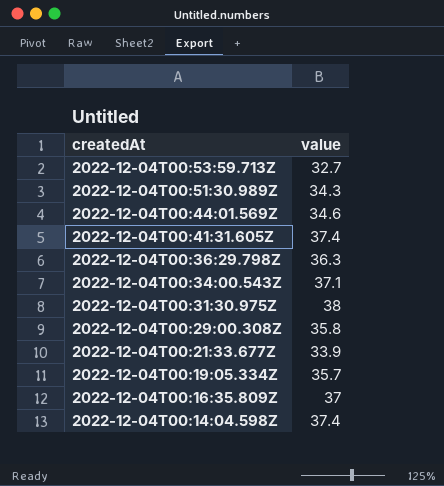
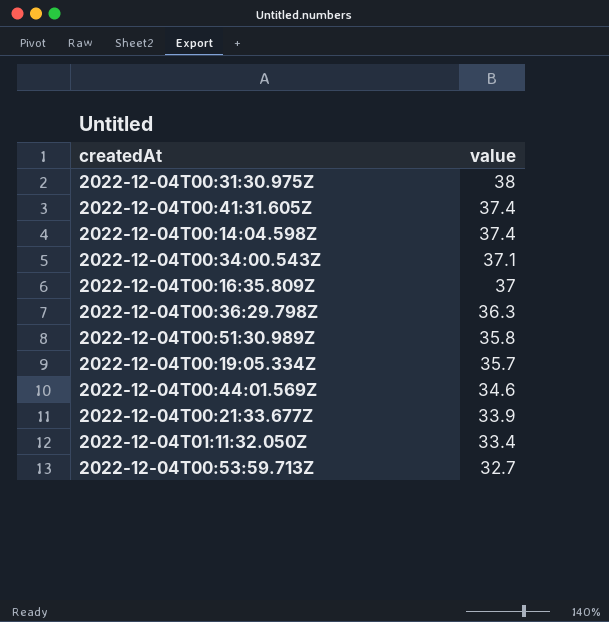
row order: createdAt descending -> value descending
row 2022-12-04T00:29:00.308Z: 35.8 -> none
2022-12-04T00:51:30.989Z | value: 34.3 -> 35.8
row 2022-12-04T01:11:32.050Z: none -> 33.4

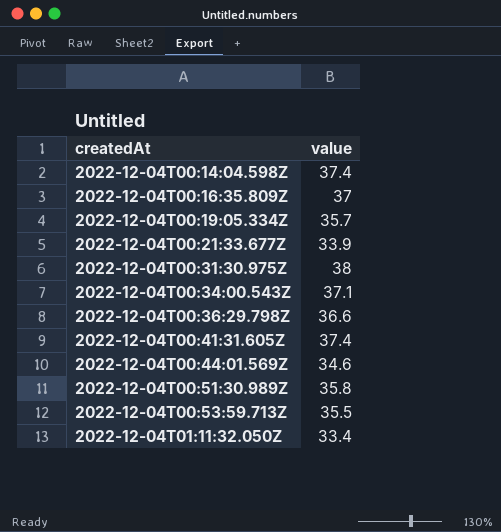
row order: value descending -> createdAt ascending
2022-12-04T00:36:29.798Z | value: 36.3 -> 36.6
2022-12-04T00:53:59.713Z | value: 32.7 -> 35.5

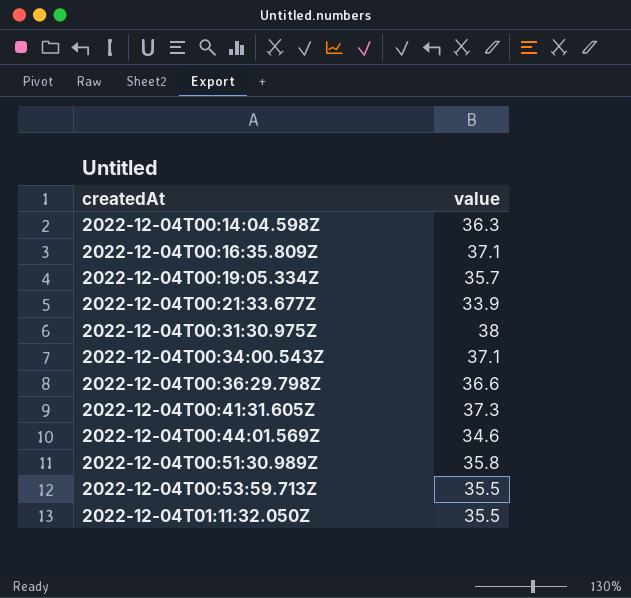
2022-12-04T00:14:04.598Z | value: 37.4 -> 36.3
2022-12-04T00:16:35.809Z | value: 37 -> 37.1
2022-12-04T00:41:31.605Z | value: 37.4 -> 37.3
2022-12-04T01:11:32.050Z | value: 33.4 -> 35.5

